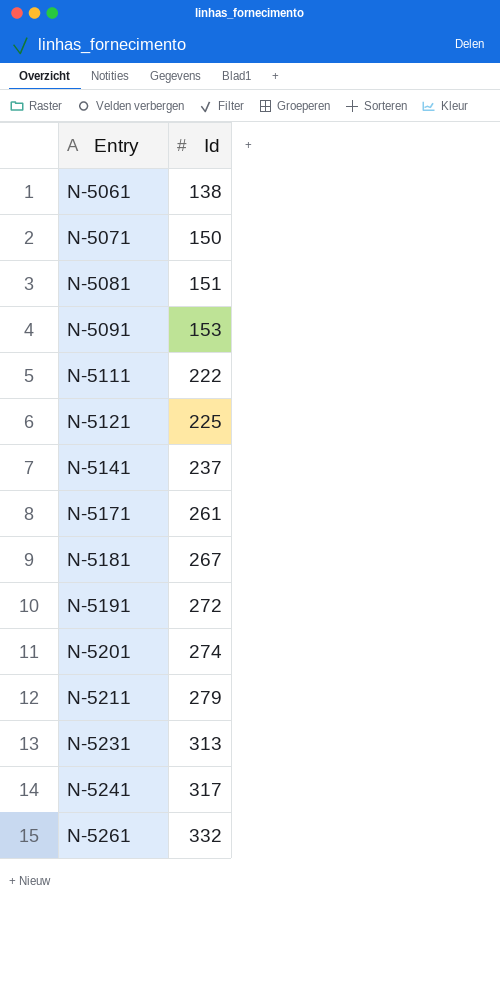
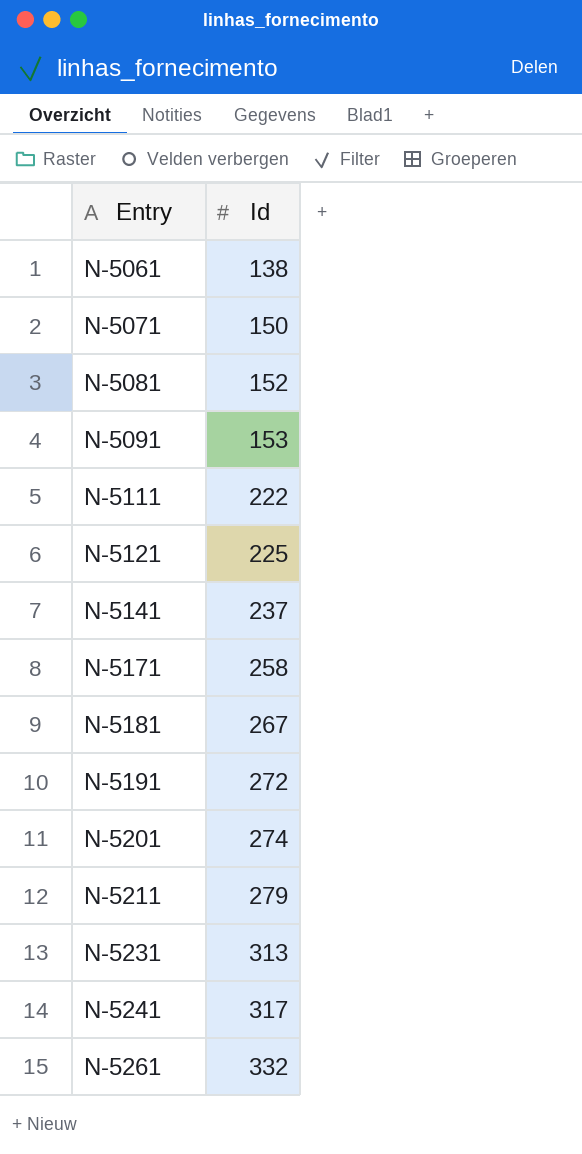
N-5081 | Id: 151 -> 152
N-5171 | Id: 261 -> 258

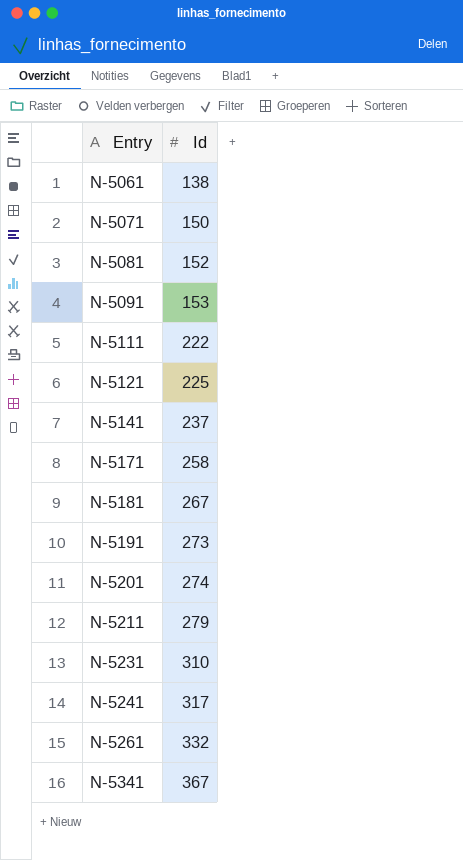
N-5191 | Id: 272 -> 273
N-5231 | Id: 313 -> 310
row N-5341: none -> 367

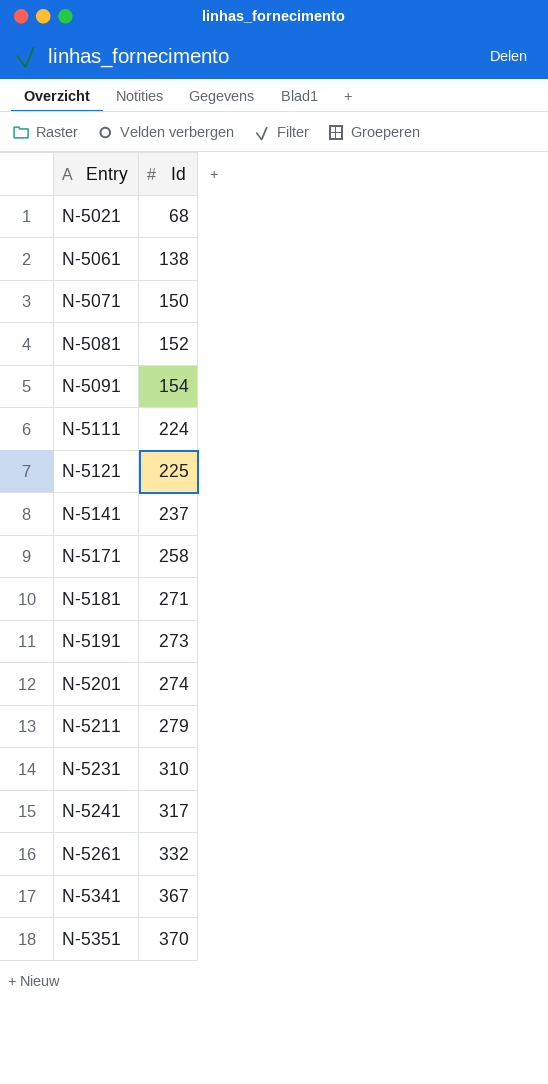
row N-5021: none -> 68
N-5091 | Id: 153 -> 154
N-5111 | Id: 222 -> 224
N-5181 | Id: 267 -> 271
row N-5351: none -> 370

